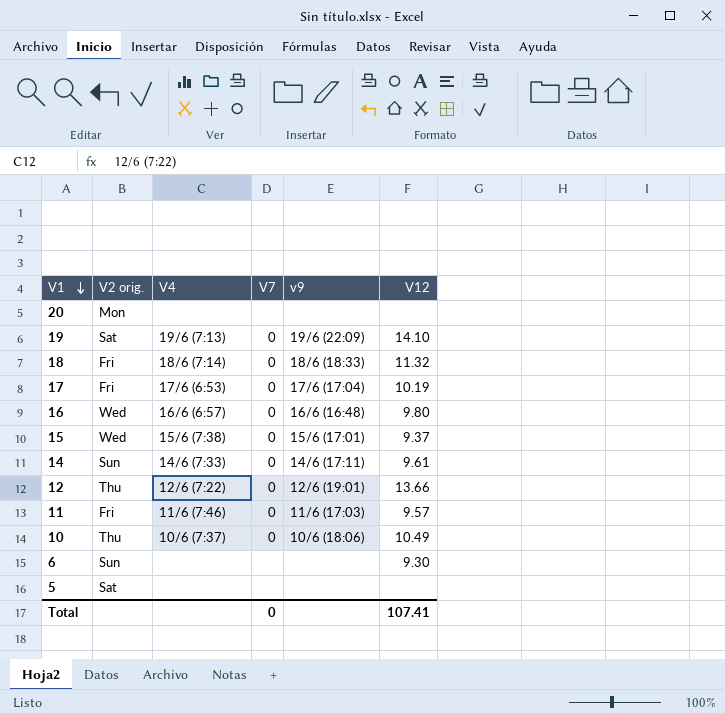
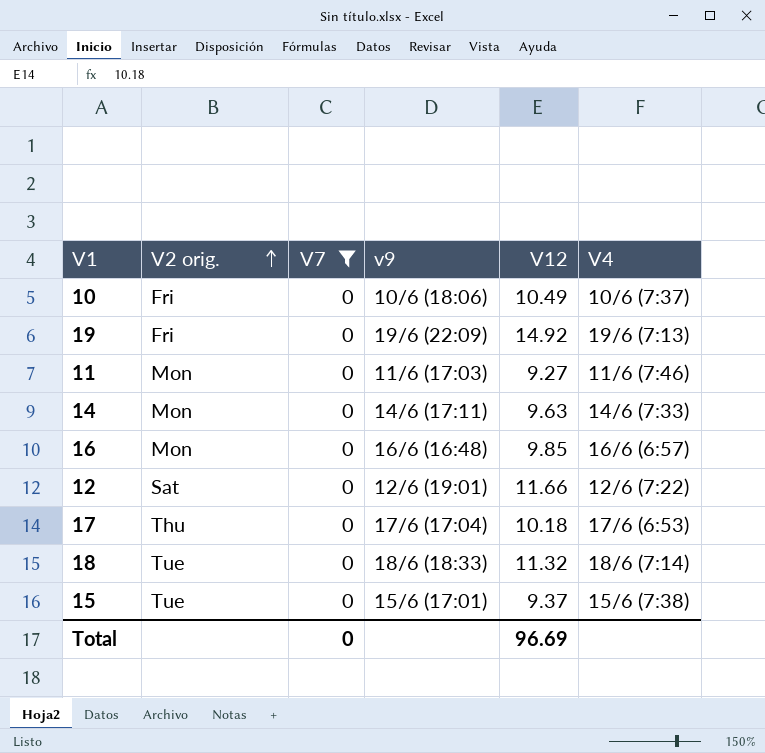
filter: none -> V7 = 0
row order: V1 descending -> V2 orig. ascending
column V4 | position: 3 -> 6
10 | V2 orig.: Thu -> Fri
19 | V2 orig.: Sat -> Fri
19 | V12: 14.10 -> 14.92
11 | V2 orig.: Fri -> Mon
11 | V12: 9.57 -> 9.27
14 | V2 orig.: Sun -> Mon
14 | V12: 9.61 -> 9.63
16 | V2 orig.: Wed -> Mon
16 | V12: 9.80 -> 9.85
12 | V2 orig.: Thu -> Sat
12 | V12: 13.66 -> 11.66
17 | V2 orig.: Fri -> Thu
17 | V12: 10.19 -> 10.18
18 | V2 orig.: Fri -> Tue
15 | V2 orig.: Wed -> Tue
Total | V12: 107.41 -> 96.69

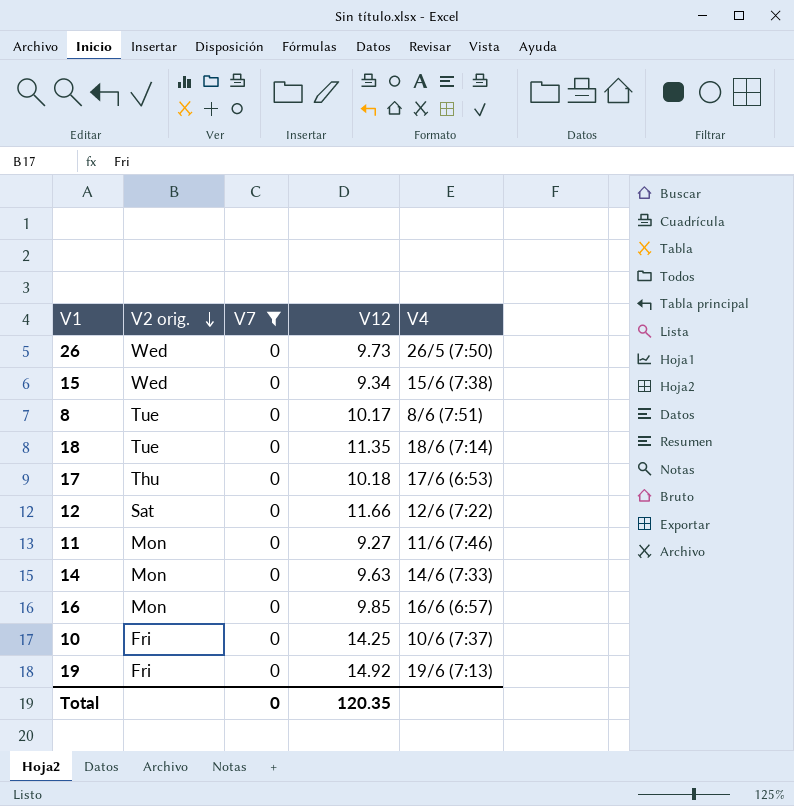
row order: V2 orig. ascending -> V2 orig. descending
column v9 | position: 4 -> none
row 26: none -> Wed | 0 | 9.73 | 26/5 (7:50)
15 | V2 orig.: Tue -> Wed
15 | V12: 9.37 -> 9.34
row 8: none -> Tue | 0 | 10.17 | 8/6 (7:51)
18 | V12: 11.32 -> 11.35
10 | V12: 10.49 -> 14.25
Total | V12: 96.69 -> 120.35

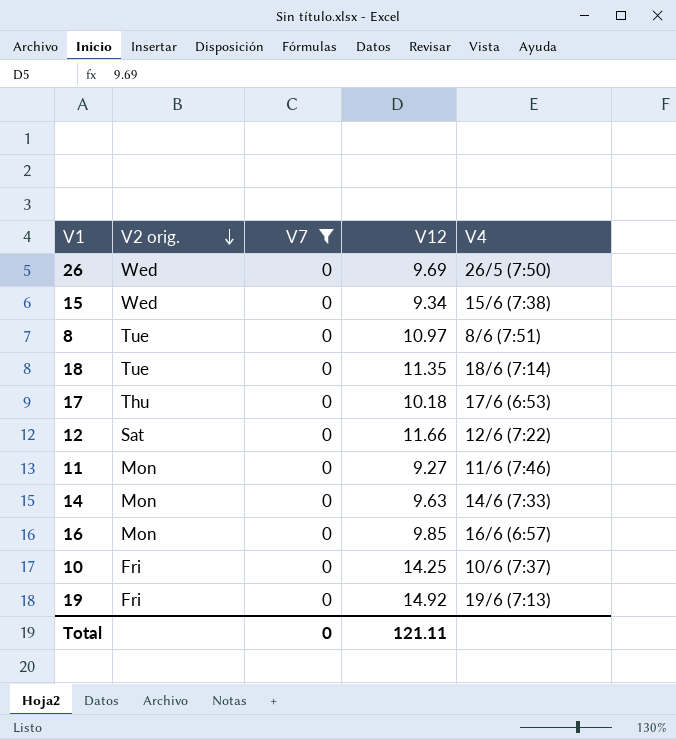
26 | V12: 9.73 -> 9.69
8 | V12: 10.17 -> 10.97
Total | V12: 120.35 -> 121.11

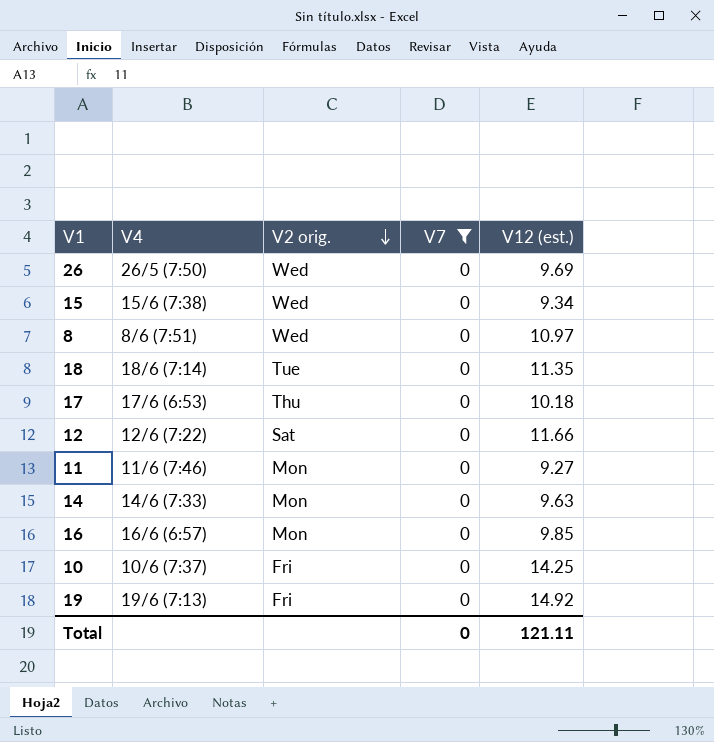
column V4 | position: 5 -> 2
column name: V12 -> V12 (est.)
8 | V2 orig.: Tue -> Wed

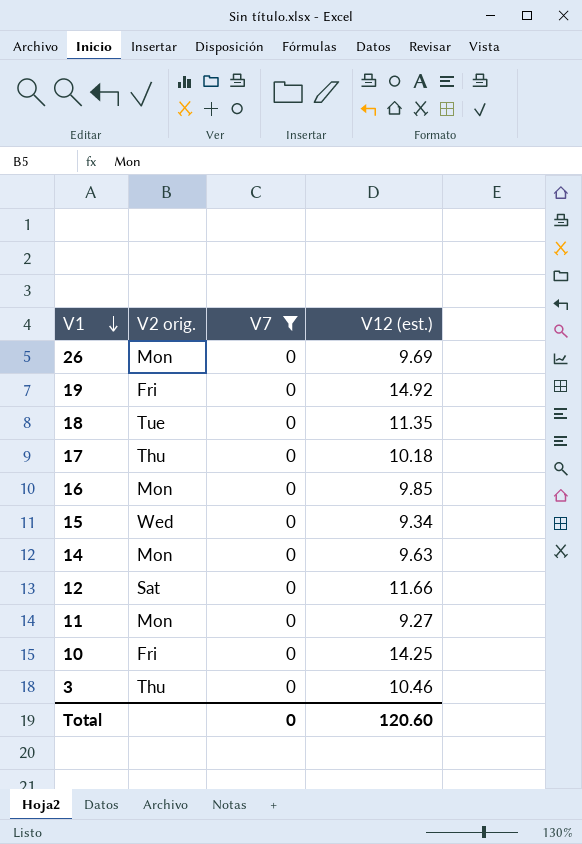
row order: V2 orig. descending -> V1 descending
column V4 | position: 2 -> none
row 8: 8/6 (7:51) | Wed | 0 | 10.97 -> none
26 | V2 orig.: Wed -> Mon
row 3: none -> Thu | 0 | 10.46
Total | V12 (est.): 121.11 -> 120.60

